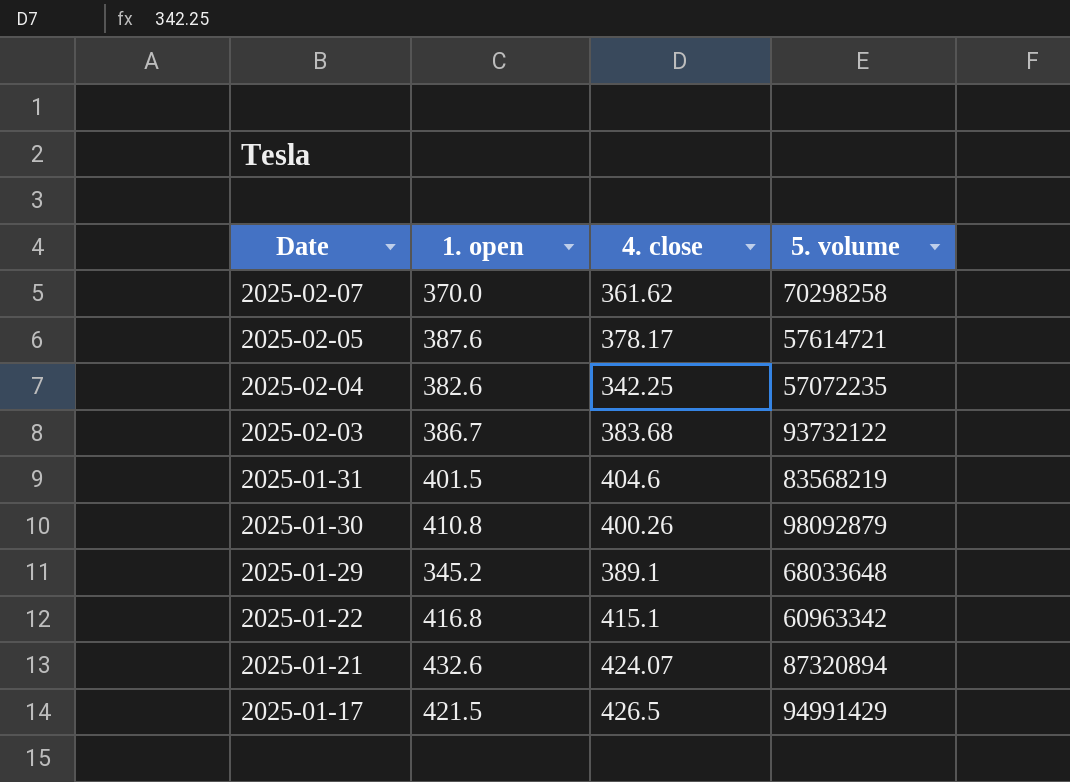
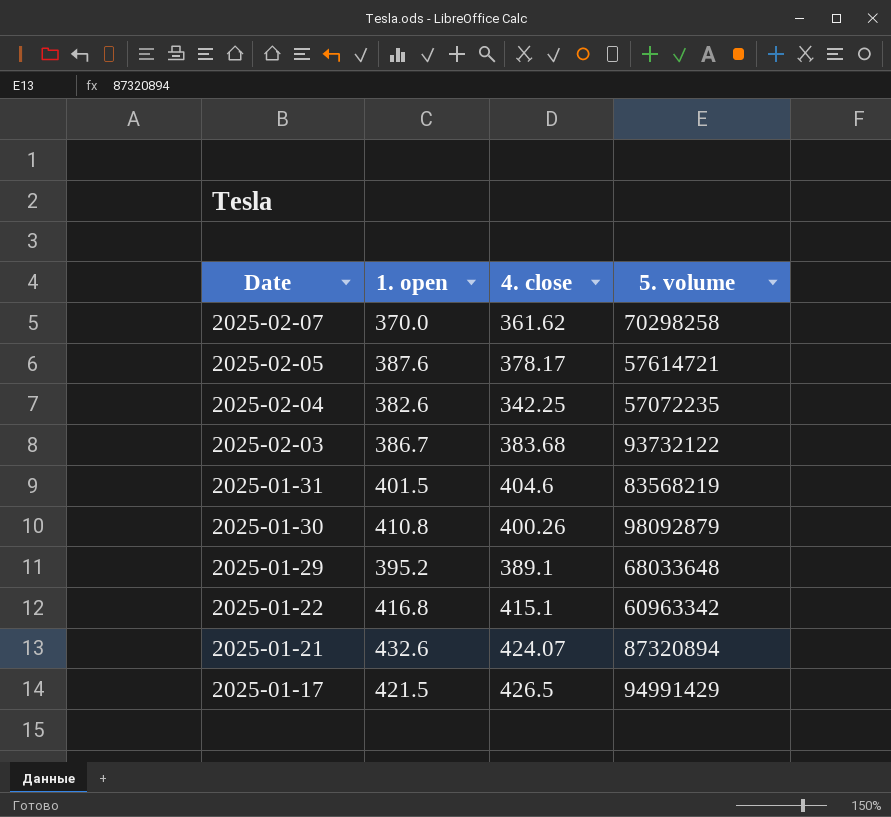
2025-01-29 | 1. open: 345.2 -> 395.2

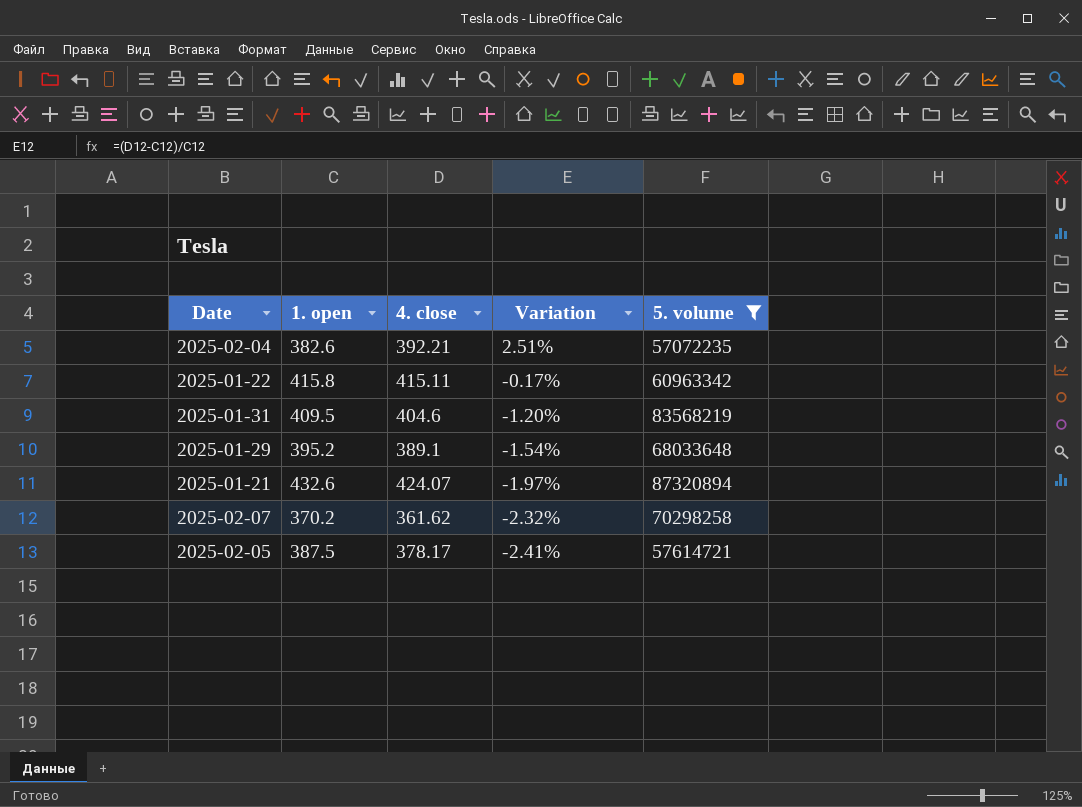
filter: none -> 5. volume <= 87320894
row order: Date descending -> Variation descending
column Variation | formula: none -> ([4. close] - [1. open]) / [1. open]
2025-02-04 | 4. close: 342.25 -> 392.21
2025-01-22 | 1. open: 416.8 -> 415.8
2025-01-22 | 4. close: 415.1 -> 415.11
2025-01-31 | 1. open: 401.5 -> 409.5
2025-02-07 | 1. open: 370.0 -> 370.2
2025-02-05 | 1. open: 387.6 -> 387.5

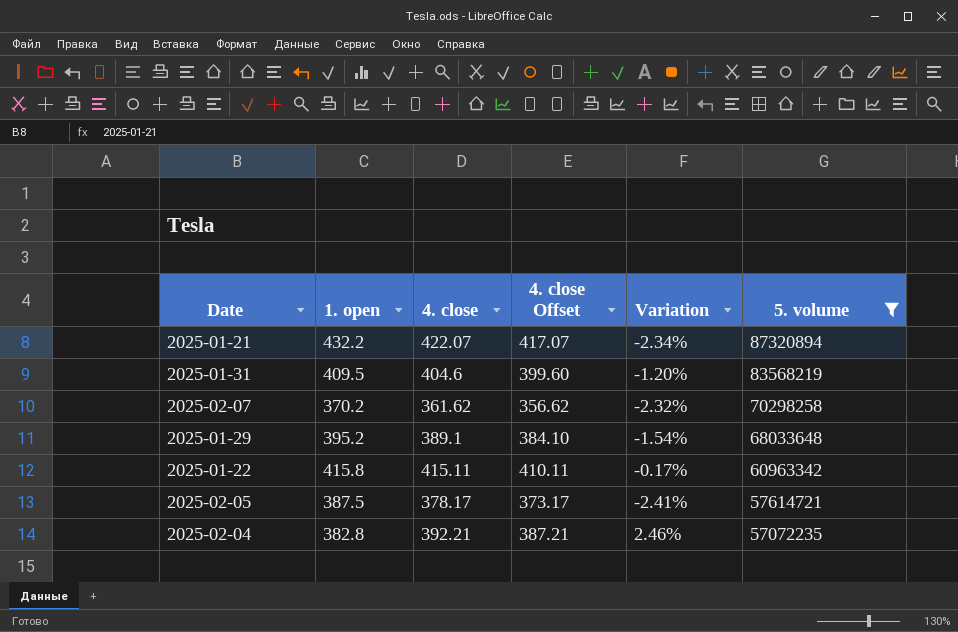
row order: Variation descending -> 5. volume descending
column 4. close Offset | formula: none -> [4. close] - 5
2025-01-21 | 1. open: 432.6 -> 432.2
2025-01-21 | 4. close: 424.07 -> 422.07
2025-01-21 | Variation: -1.97% -> -2.34%
2025-02-04 | 1. open: 382.6 -> 382.8
2025-02-04 | Variation: 2.51% -> 2.46%

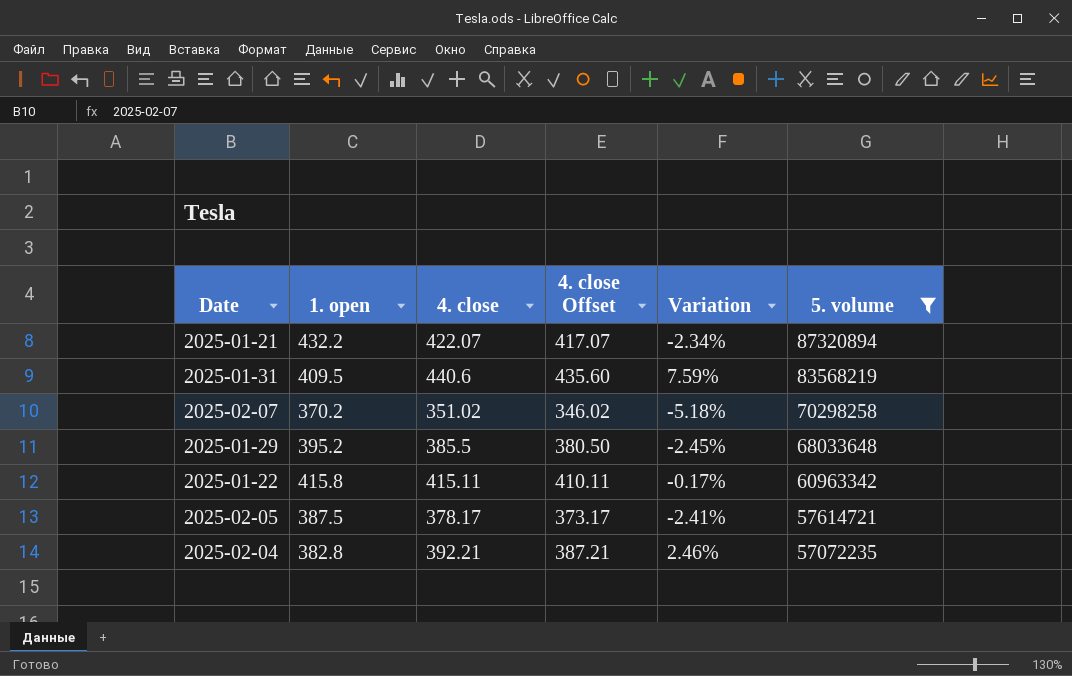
2025-01-31 | 4. close: 404.6 -> 440.6
2025-01-31 | 4. close Offset: 399.60 -> 435.60
2025-01-31 | Variation: -1.20% -> 7.59%
2025-02-07 | 4. close: 361.62 -> 351.02
2025-02-07 | 4. close Offset: 356.62 -> 346.02
2025-02-07 | Variation: -2.32% -> -5.18%
2025-01-29 | 4. close: 389.1 -> 385.5
2025-01-29 | 4. close Offset: 384.10 -> 380.50
2025-01-29 | Variation: -1.54% -> -2.45%

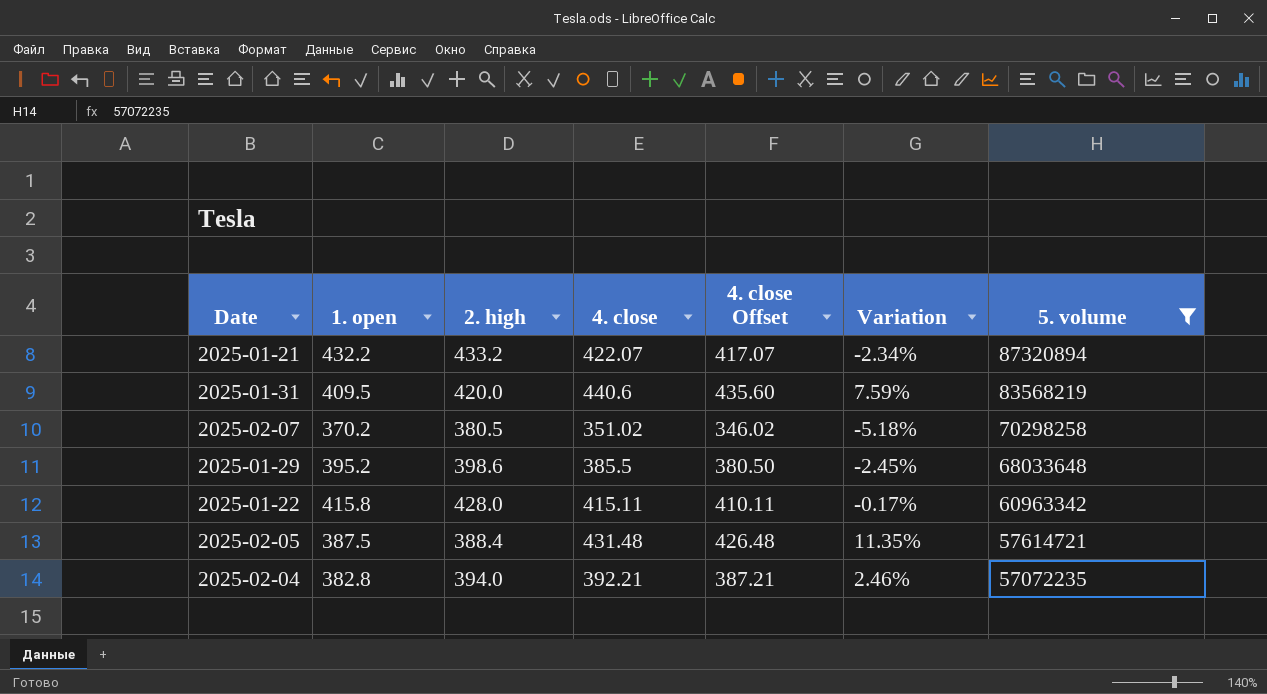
column 2. high | position: none -> 3
2025-02-05 | 4. close: 378.17 -> 431.48
2025-02-05 | 4. close Offset: 373.17 -> 426.48
2025-02-05 | Variation: -2.41% -> 11.35%

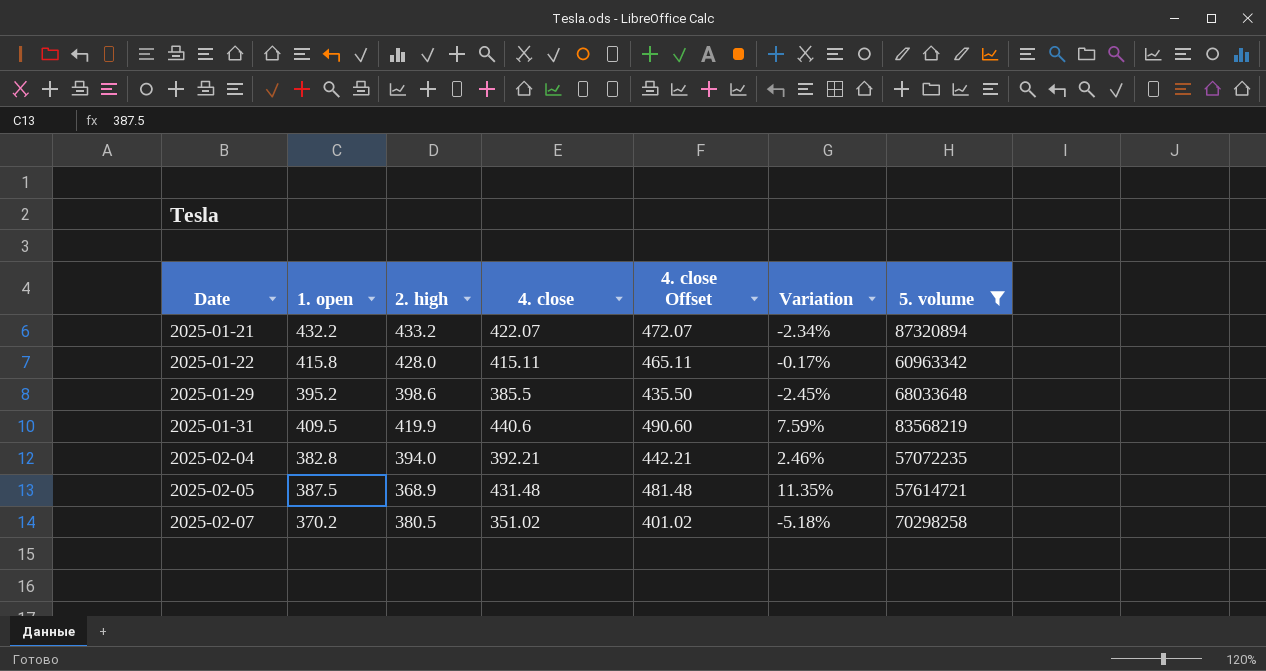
row order: 5. volume descending -> Date ascending
column 4. close Offset | formula: [4. close] - 5 -> [4. close] + 50
2025-01-31 | 2. high: 420.0 -> 419.9
2025-02-05 | 2. high: 388.4 -> 368.9

